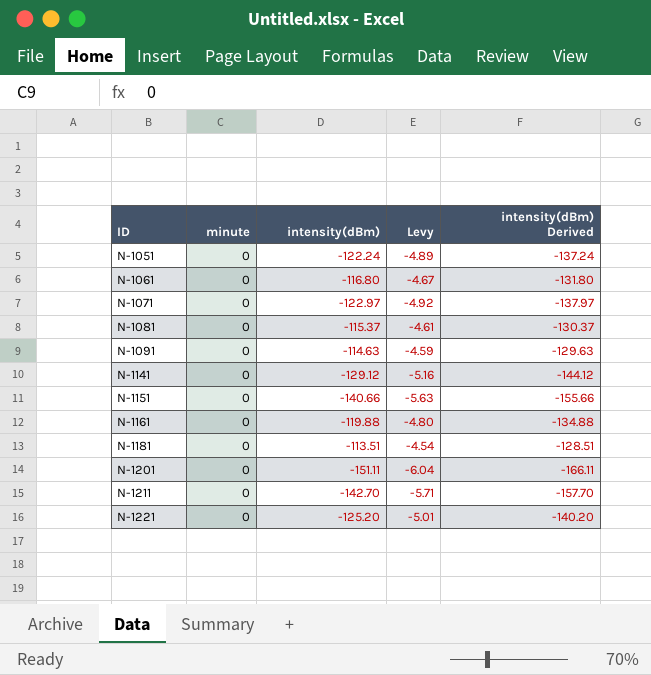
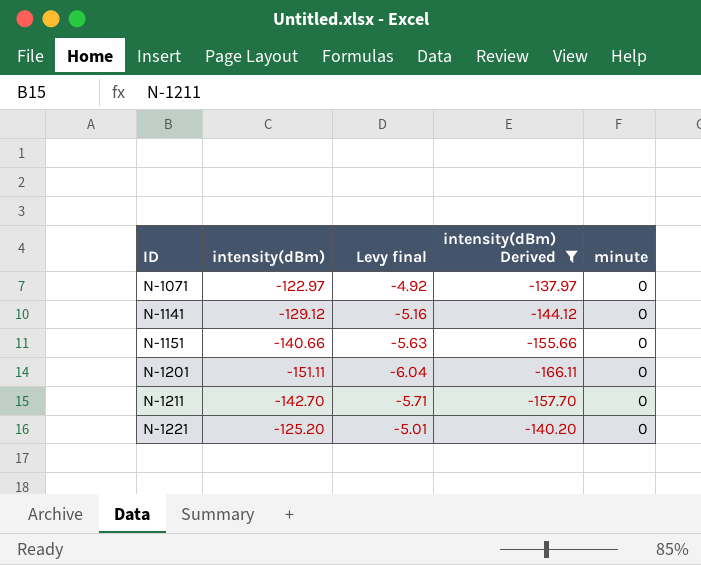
filter: none -> intensity(dBm) Derived <= -137.97
column name: Levy -> Levy final
column minute | position: 2 -> 5

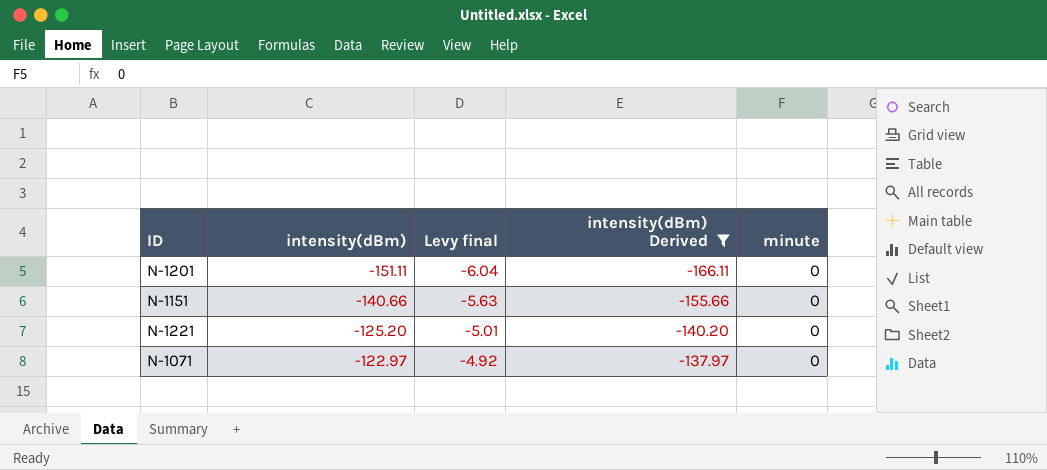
row order: ID ascending -> intensity(dBm) ascending
row N-1141: -129.12 | -5.16 | -144.12 | 0 -> none
row N-1211: -142.70 | -5.71 | -157.70 | 0 -> none

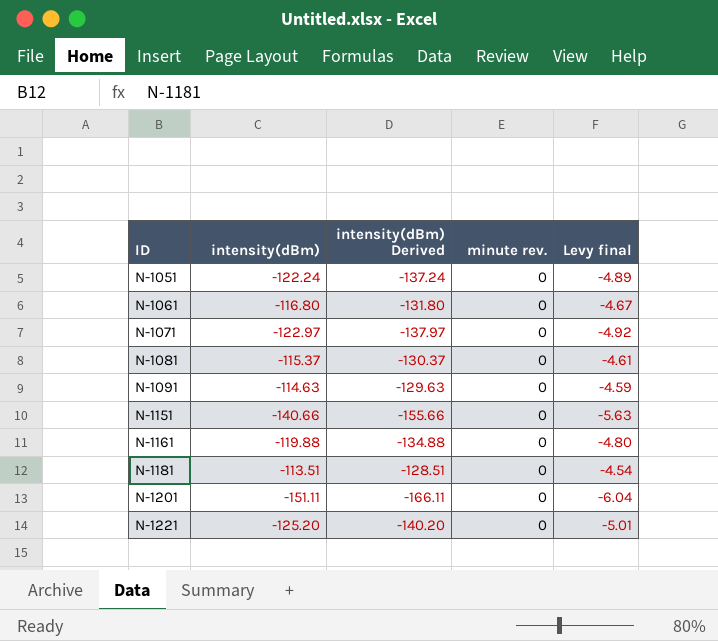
filter: intensity(dBm) Derived <= -137.97 -> none
row order: intensity(dBm) ascending -> ID ascending
column name: minute -> minute rev.
column Levy final | position: 3 -> 5

